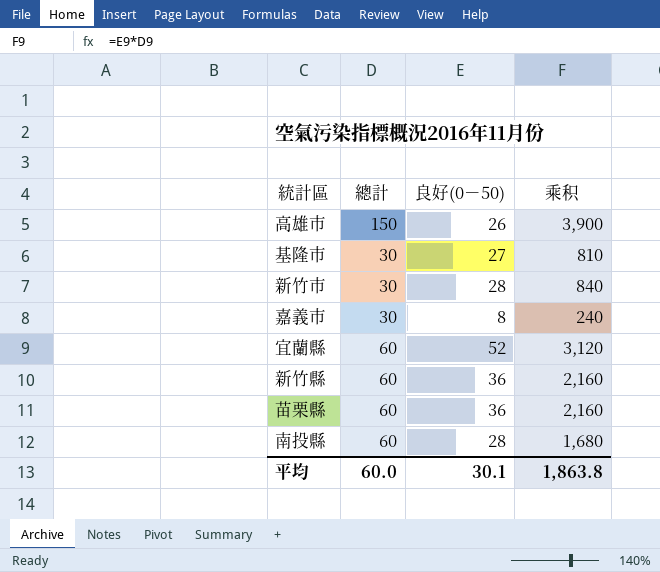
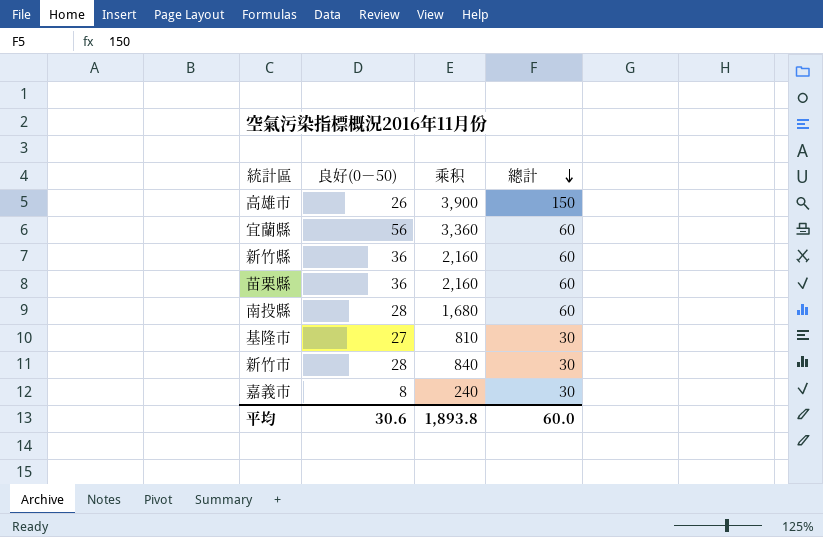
row order: none -> 總計 descending
column 總計 | position: 2 -> 4
宜蘭縣 | 良好(0－50): 52 -> 56
宜蘭縣 | 乘积: 3,120 -> 3,360
平均 | 良好(0－50): 30.1 -> 30.6
平均 | 乘积: 1,863.8 -> 1,893.8

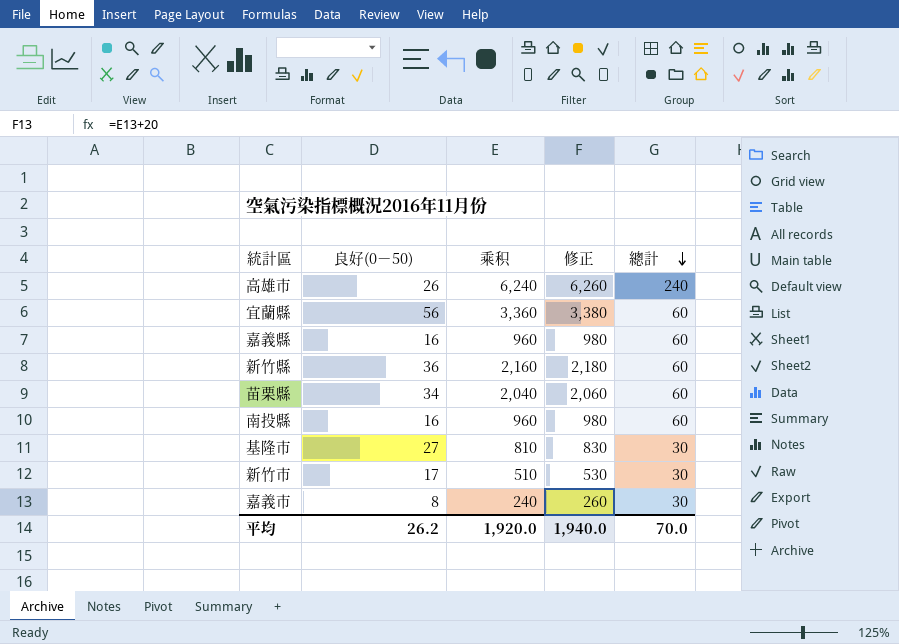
column 修正 | formula: none -> [乘积] + 20
高雄市 | 乘积: 3,900 -> 6,240
高雄市 | 總計: 150 -> 240
row 嘉義縣: none -> 16 | 960 | 980 | 60
苗栗縣 | 良好(0－50): 36 -> 34
苗栗縣 | 乘积: 2,160 -> 2,040
南投縣 | 良好(0－50): 28 -> 16
南投縣 | 乘积: 1,680 -> 960
新竹市 | 良好(0－50): 28 -> 17
新竹市 | 乘积: 840 -> 510
平均 | 良好(0－50): 30.6 -> 26.2
平均 | 乘积: 1,893.8 -> 1,920.0
平均 | 總計: 60.0 -> 70.0

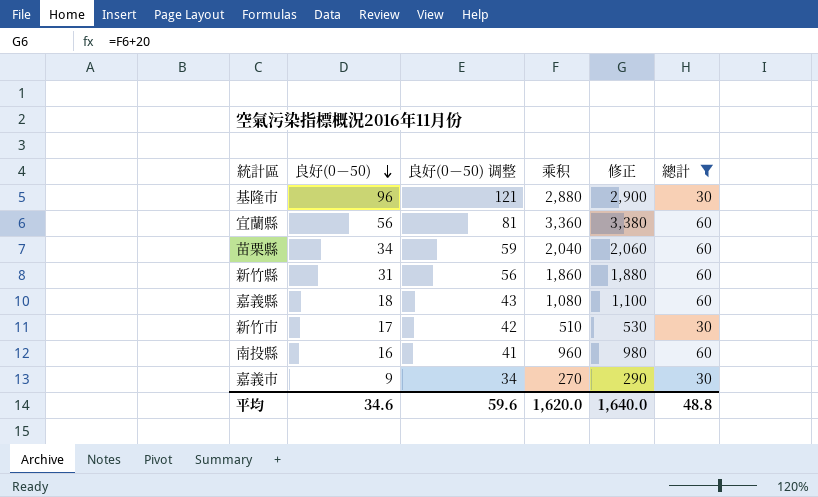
filter: none -> 總計 != 240
row order: 總計 descending -> 良好(0－50) descending
column 良好(0－50) 调整 | formula: none -> [良好(0－50)] + 25
基隆市 | 良好(0－50): 27 -> 96
基隆市 | 乘积: 810 -> 2,880
基隆市 | 修正: 830 -> 2,900
新竹縣 | 良好(0－50): 36 -> 31
新竹縣 | 乘积: 2,160 -> 1,860
新竹縣 | 修正: 2,180 -> 1,880
嘉義縣 | 良好(0－50): 16 -> 18
嘉義縣 | 乘积: 960 -> 1,080
嘉義縣 | 修正: 980 -> 1,100
嘉義市 | 良好(0－50): 8 -> 9
嘉義市 | 乘积: 240 -> 270
嘉義市 | 修正: 260 -> 290
平均 | 良好(0－50): 26.2 -> 34.6
平均 | 乘积: 1,920.0 -> 1,620.0
平均 | 修正: 1,940.0 -> 1,640.0
平均 | 總計: 70.0 -> 48.8

